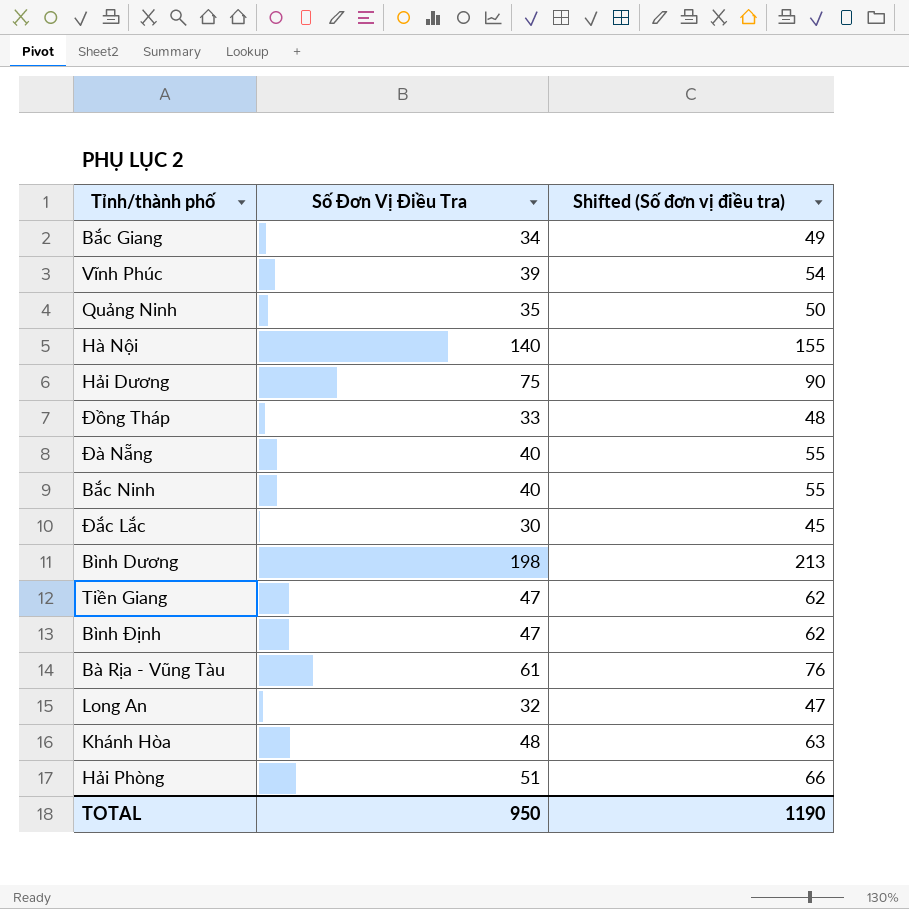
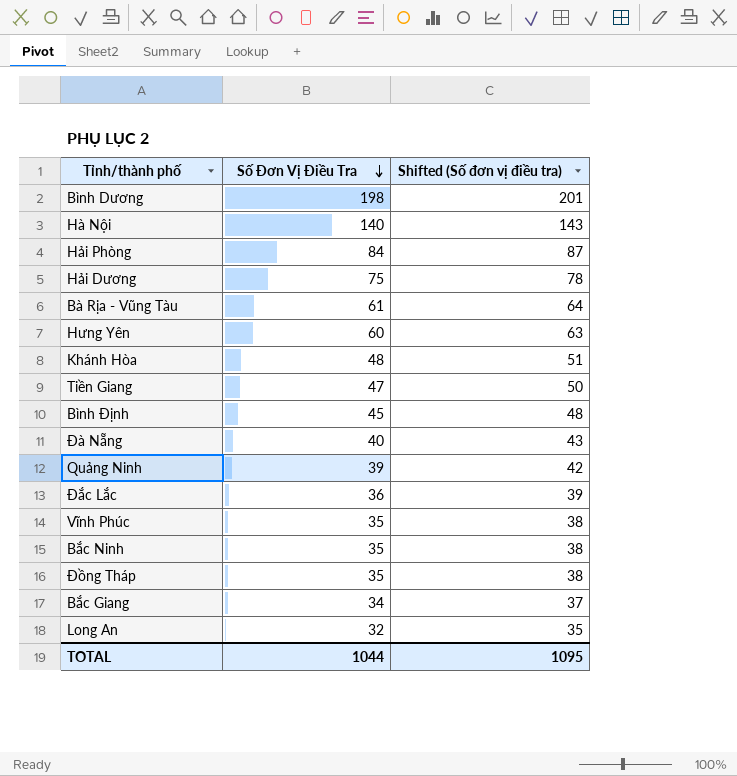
row order: none -> Số Đơn Vị Điều Tra descending
column Shifted (Số đơn vị điều tra) | formula: [Số Đơn Vị Điều Tra] + 15 -> [Số Đơn Vị Điều Tra] + 3
Hải Phòng | Số Đơn Vị Điều Tra: 51 -> 84
row Hưng Yên: none -> 60 | 63
Bình Định | Số Đơn Vị Điều Tra: 47 -> 45
Quảng Ninh | Số Đơn Vị Điều Tra: 35 -> 39
Đắc Lắc | Số Đơn Vị Điều Tra: 30 -> 36
Vĩnh Phúc | Số Đơn Vị Điều Tra: 39 -> 35
Bắc Ninh | Số Đơn Vị Điều Tra: 40 -> 35
Đồng Tháp | Số Đơn Vị Điều Tra: 33 -> 35
TOTAL | Số Đơn Vị Điều Tra: 950 -> 1044
TOTAL | Shifted (Số đơn vị điều tra): 1190 -> 1095

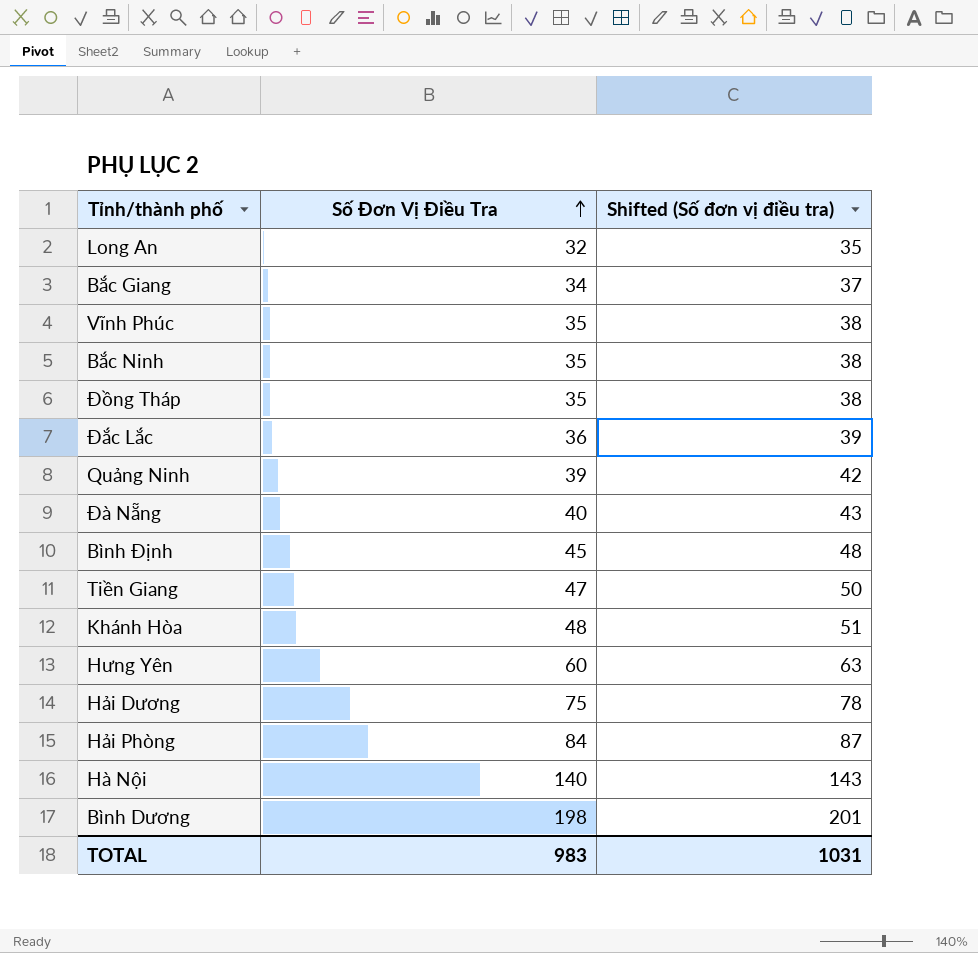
row order: Số Đơn Vị Điều Tra descending -> Số Đơn Vị Điều Tra ascending
row Bà Rịa - Vũng Tàu: 61 | 64 -> none
TOTAL | Số Đơn Vị Điều Tra: 1044 -> 983
TOTAL | Shifted (Số đơn vị điều tra): 1095 -> 1031

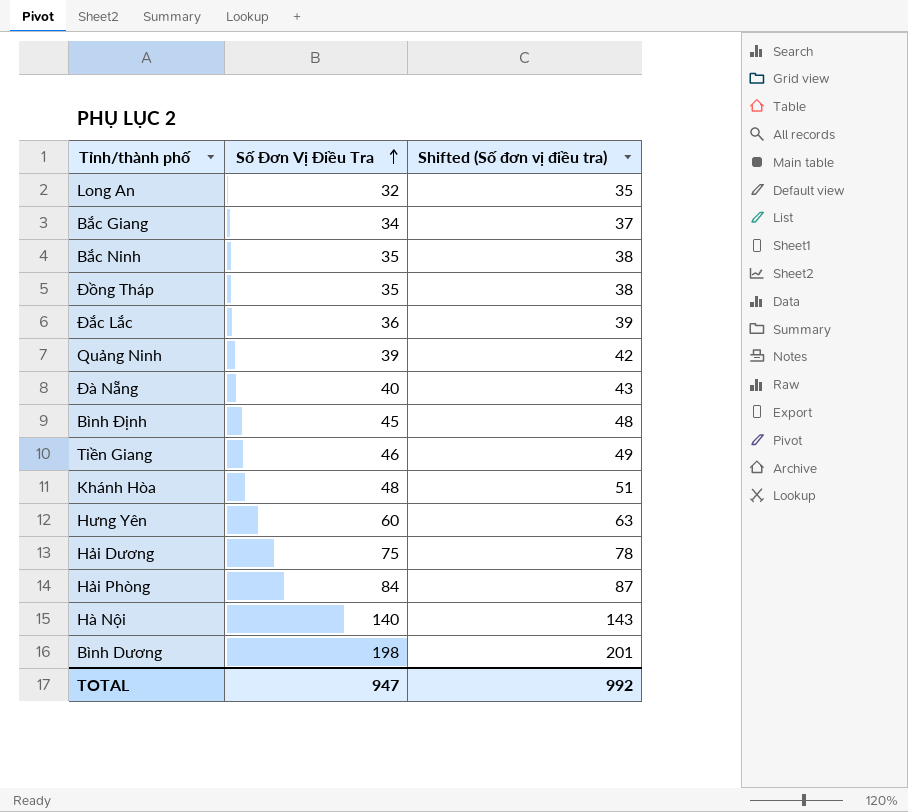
row Vĩnh Phúc: 35 | 38 -> none
Tiền Giang | Số Đơn Vị Điều Tra: 47 -> 46
Tiền Giang | Shifted (Số đơn vị điều tra): 50 -> 49
TOTAL | Số Đơn Vị Điều Tra: 983 -> 947
TOTAL | Shifted (Số đơn vị điều tra): 1031 -> 992

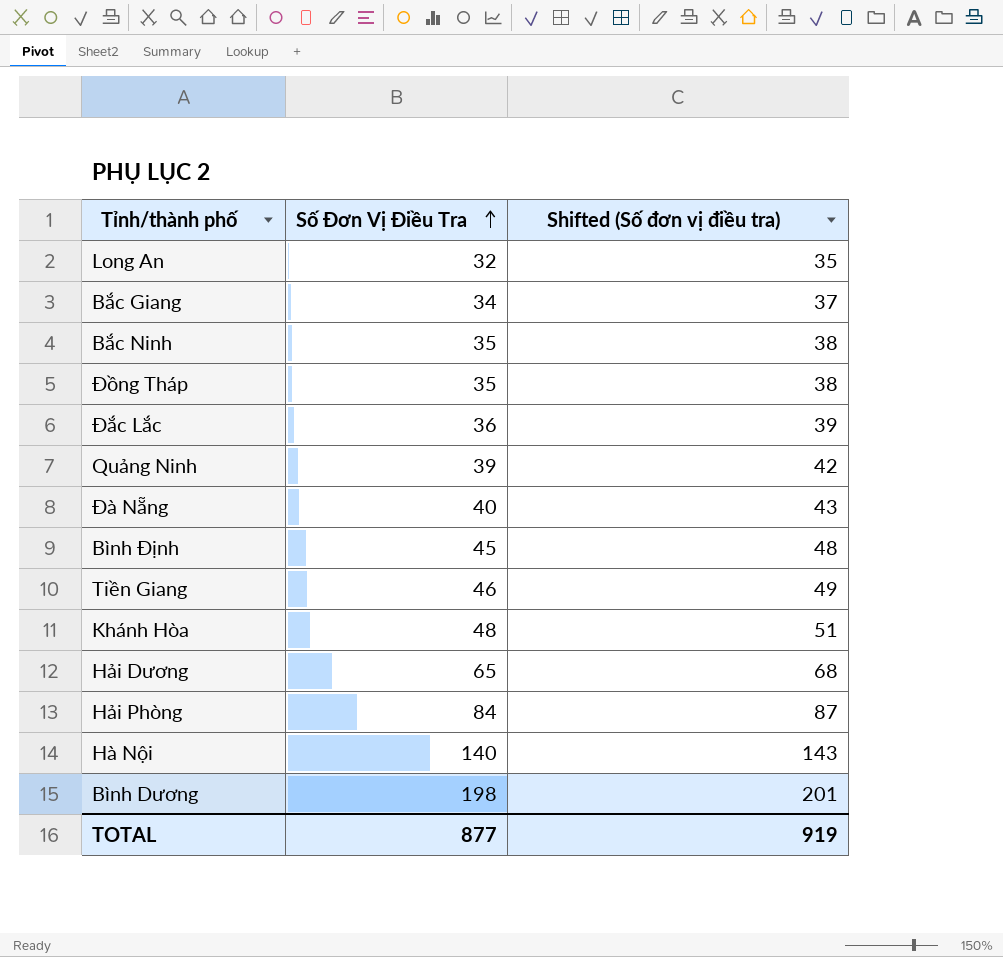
row Hưng Yên: 60 | 63 -> none
Hải Dương | Số Đơn Vị Điều Tra: 75 -> 65
Hải Dương | Shifted (Số đơn vị điều tra): 78 -> 68
TOTAL | Số Đơn Vị Điều Tra: 947 -> 877
TOTAL | Shifted (Số đơn vị điều tra): 992 -> 919

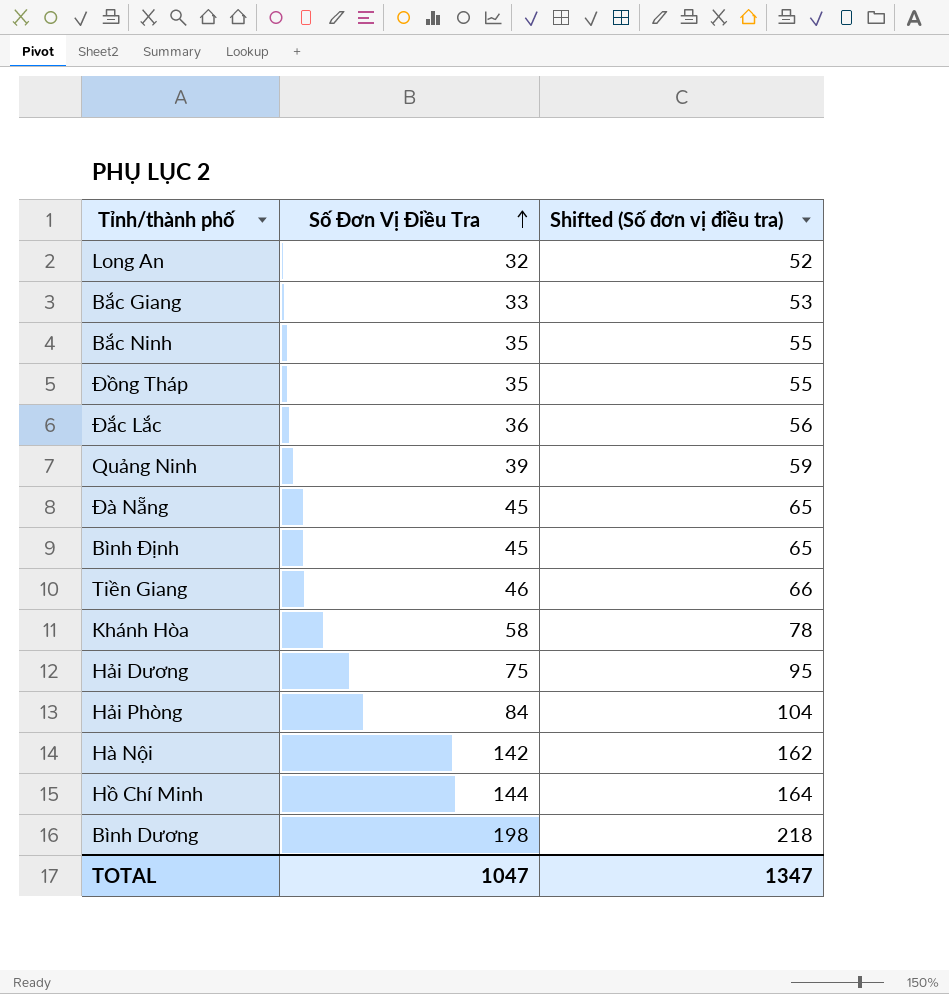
column Shifted (Số đơn vị điều tra) | formula: [Số Đơn Vị Điều Tra] + 3 -> [Số Đơn Vị Điều Tra] + 20
Bắc Giang | Số Đơn Vị Điều Tra: 34 -> 33
Đà Nẵng | Số Đơn Vị Điều Tra: 40 -> 45
Khánh Hòa | Số Đơn Vị Điều Tra: 48 -> 58
Hải Dương | Số Đơn Vị Điều Tra: 65 -> 75
Hà Nội | Số Đơn Vị Điều Tra: 140 -> 142
row Hồ Chí Minh: none -> 144 | 164
TOTAL | Số Đơn Vị Điều Tra: 877 -> 1047
TOTAL | Shifted (Số đơn vị điều tra): 919 -> 1347

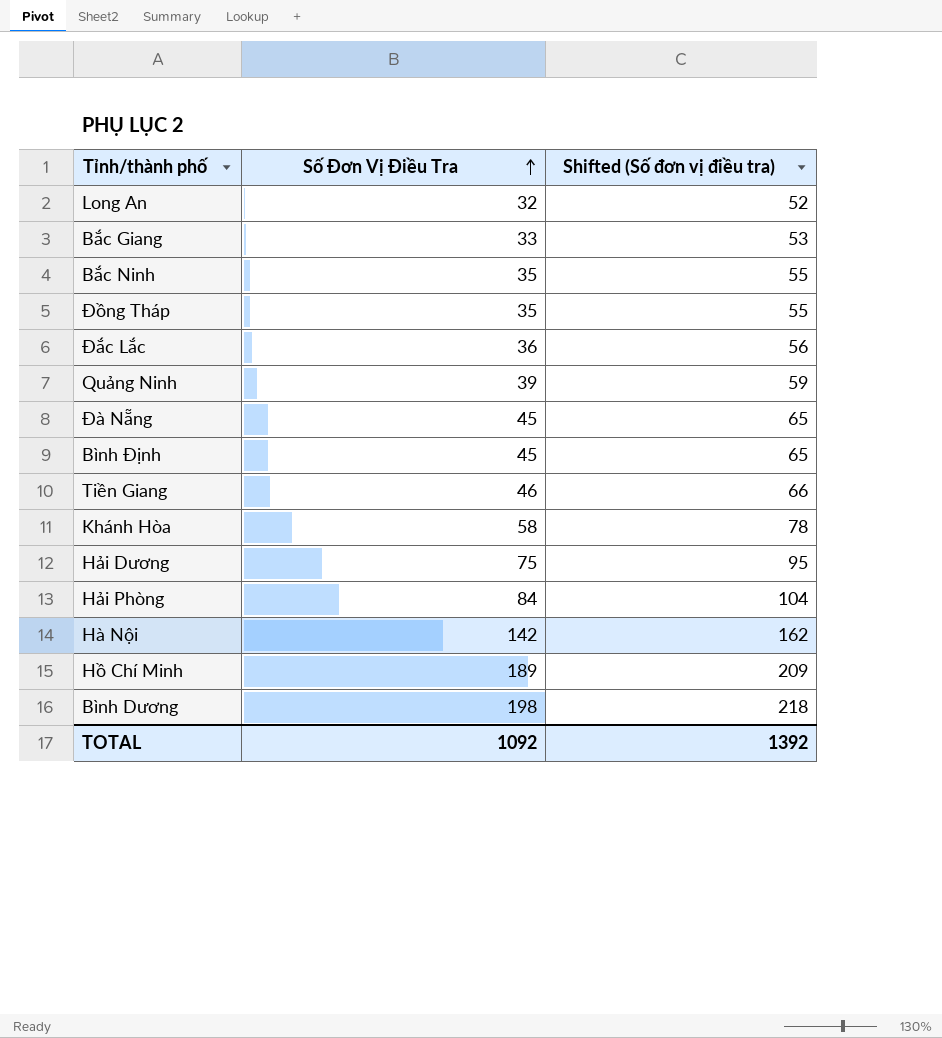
Hồ Chí Minh | Số Đơn Vị Điều Tra: 144 -> 189
Hồ Chí Minh | Shifted (Số đơn vị điều tra): 164 -> 209
TOTAL | Số Đơn Vị Điều Tra: 1047 -> 1092
TOTAL | Shifted (Số đơn vị điều tra): 1347 -> 1392

